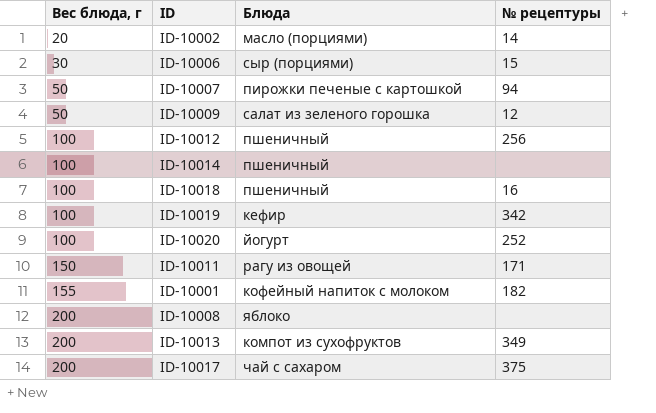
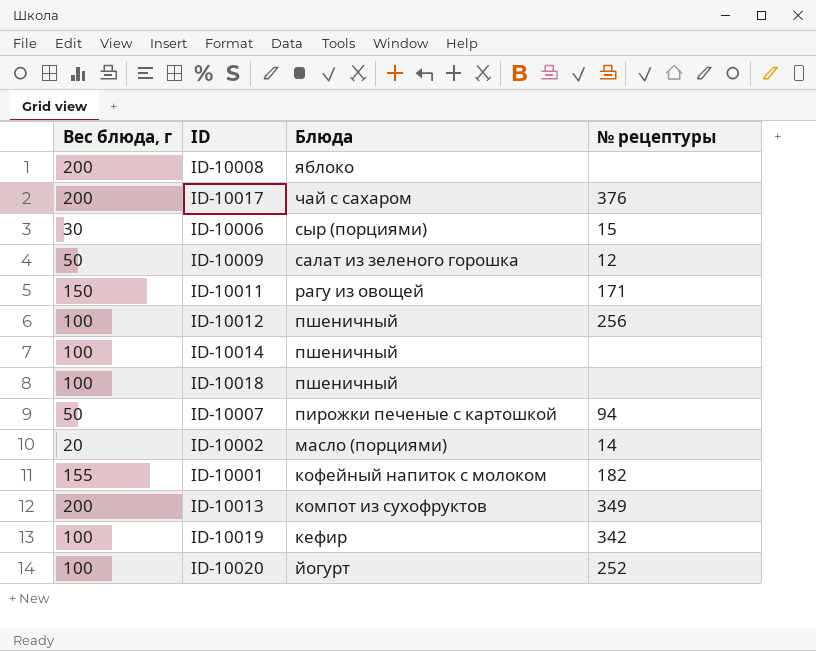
row order: Вес блюда, г ascending -> Блюда descending
ID-10017 | № рецептуры: 375 -> 376
ID-10018 | № рецептуры: 16 -> none

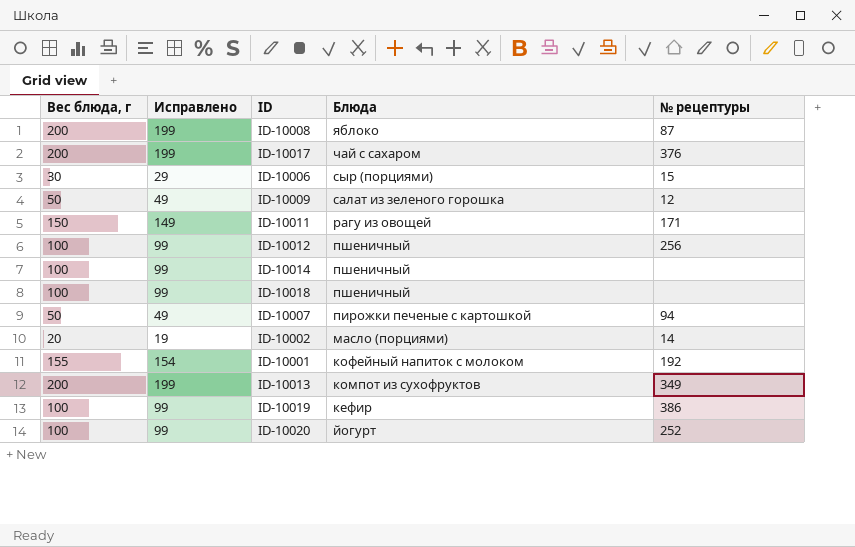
column Исправлено | formula: none -> [Вес блюда, г] - 1
ID-10008 | № рецептуры: none -> 87
ID-10001 | № рецептуры: 182 -> 192
ID-10019 | № рецептуры: 342 -> 386

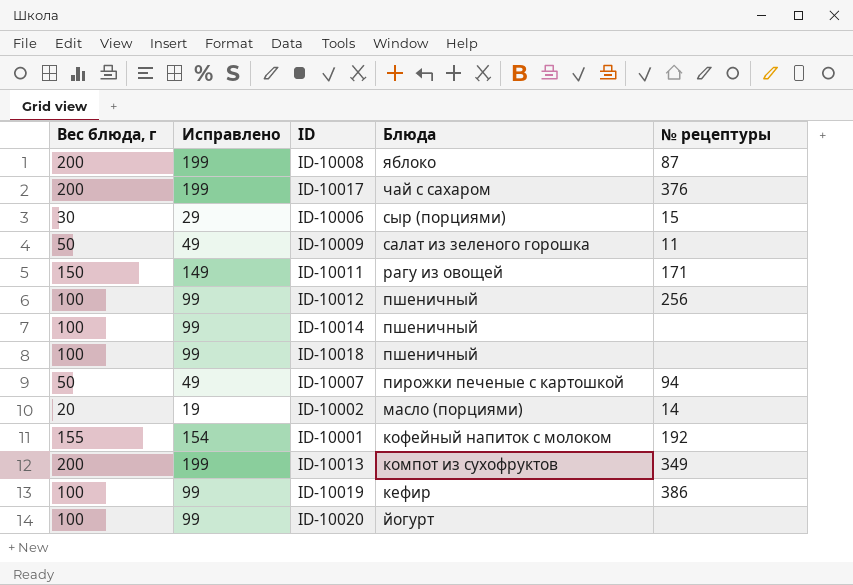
ID-10009 | № рецептуры: 12 -> 11
ID-10020 | № рецептуры: 252 -> none

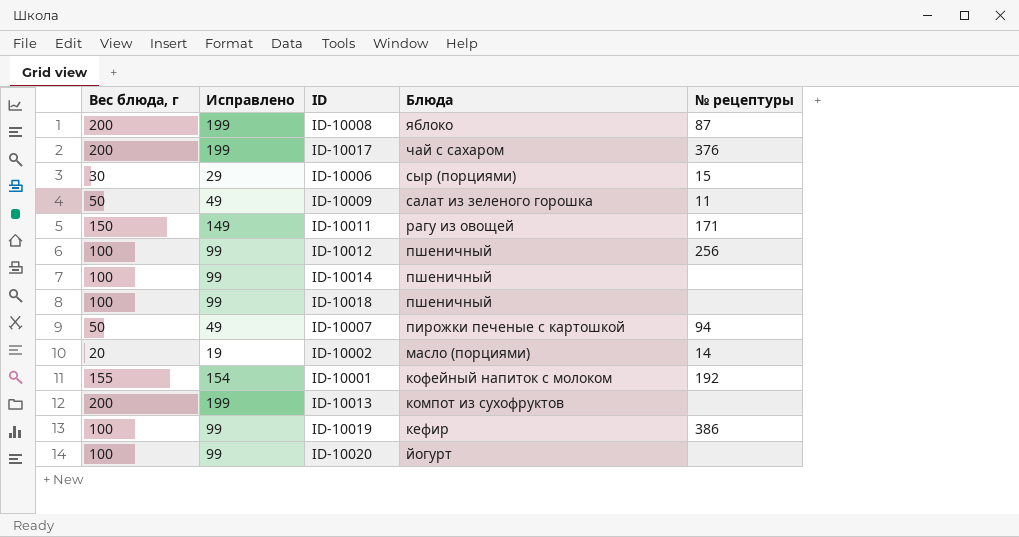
ID-10013 | № рецептуры: 349 -> none

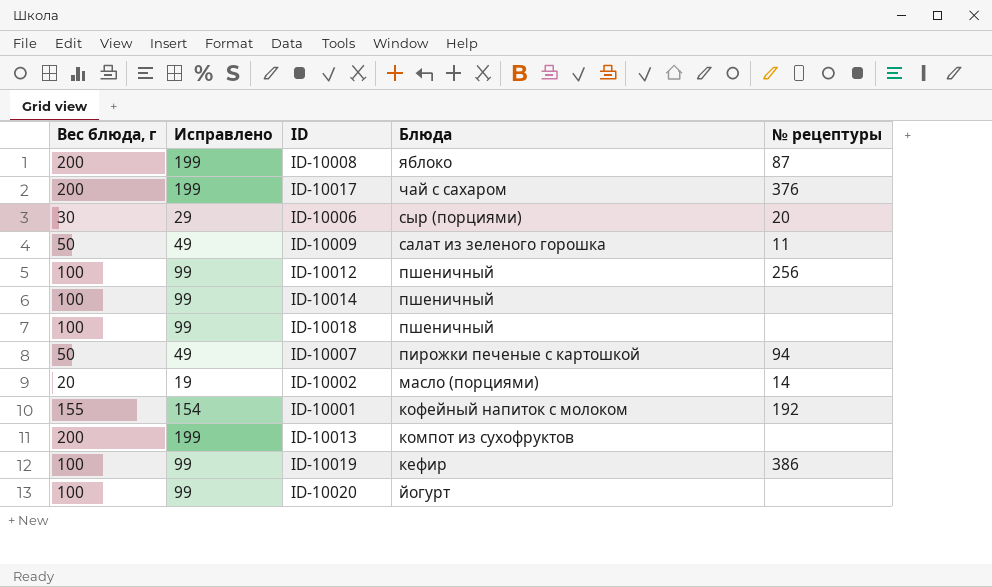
row ID-10011: 150 | 149 | рагу из овощей | 171 -> none
ID-10006 | № рецептуры: 15 -> 20

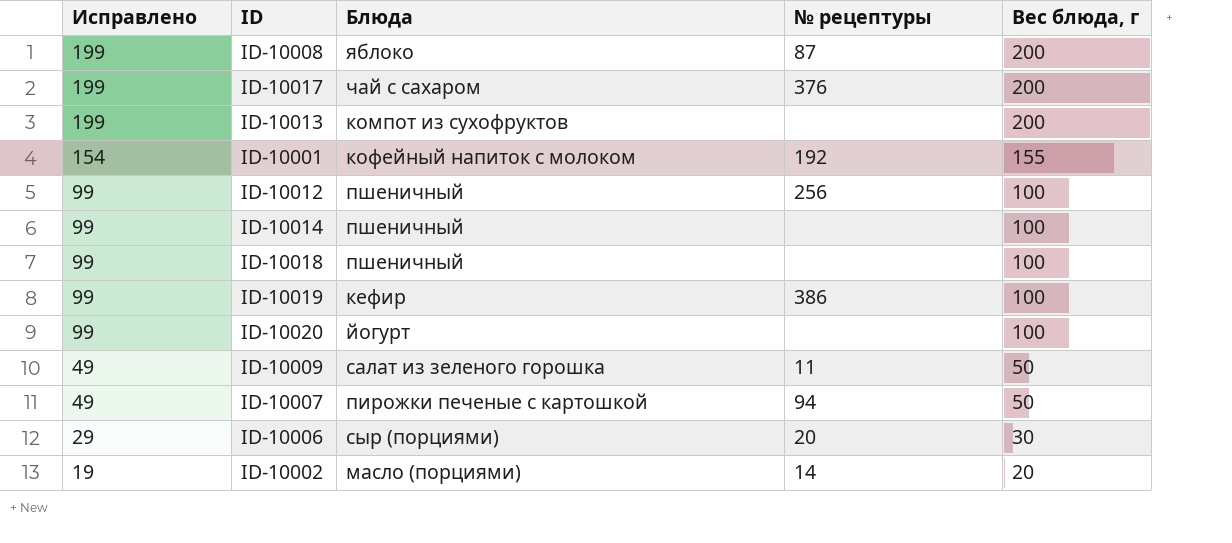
row order: Блюда descending -> Исправлено descending
column Вес блюда, г | position: 1 -> 5

